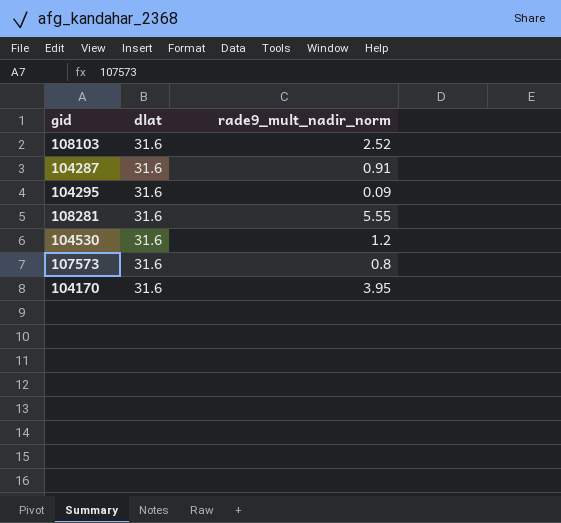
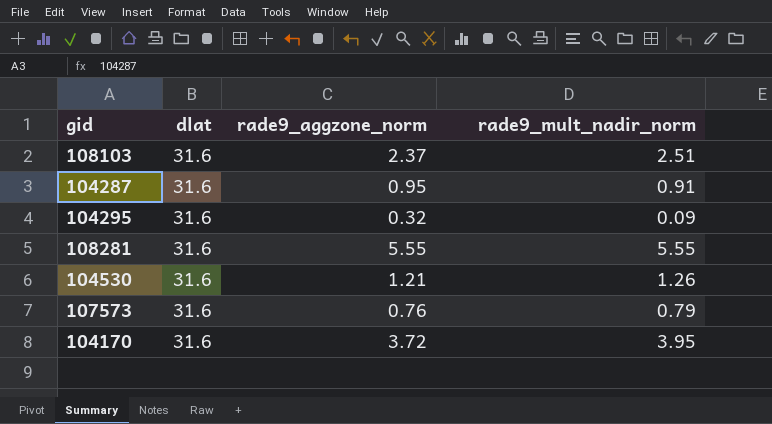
column rade9_aggzone_norm | position: none -> 3
108103 | rade9_mult_nadir_norm: 2.52 -> 2.51
104530 | rade9_mult_nadir_norm: 1.2 -> 1.26
107573 | rade9_mult_nadir_norm: 0.8 -> 0.79

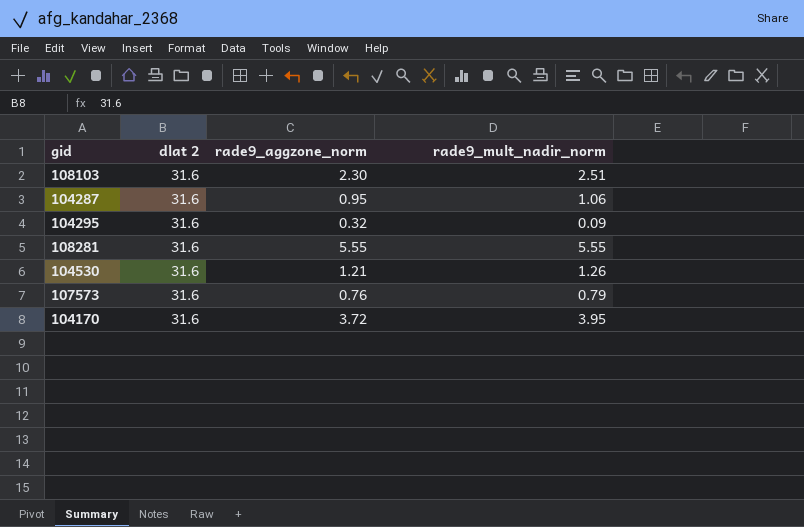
column name: dlat -> dlat 2
108103 | rade9_aggzone_norm: 2.37 -> 2.30
104287 | rade9_mult_nadir_norm: 0.91 -> 1.06

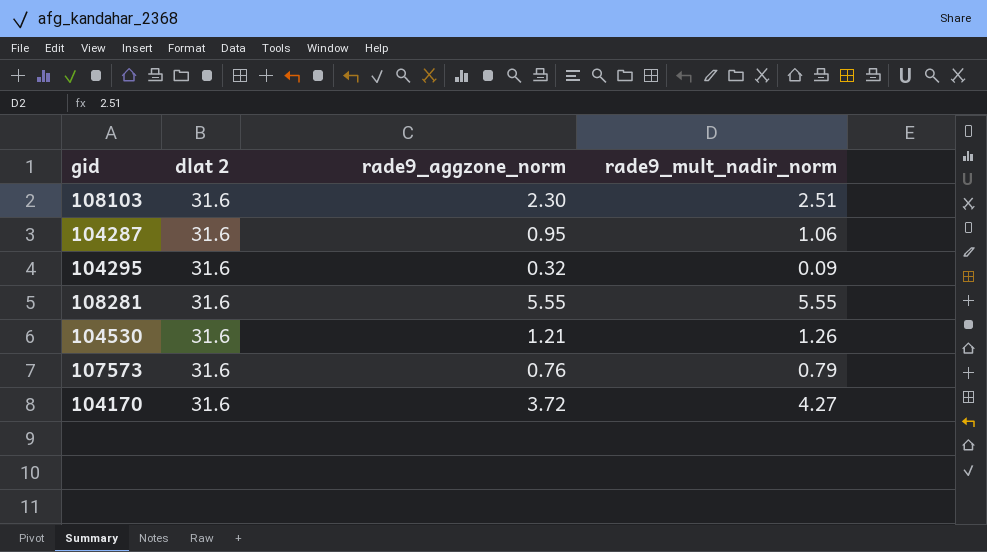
104170 | rade9_mult_nadir_norm: 3.95 -> 4.27

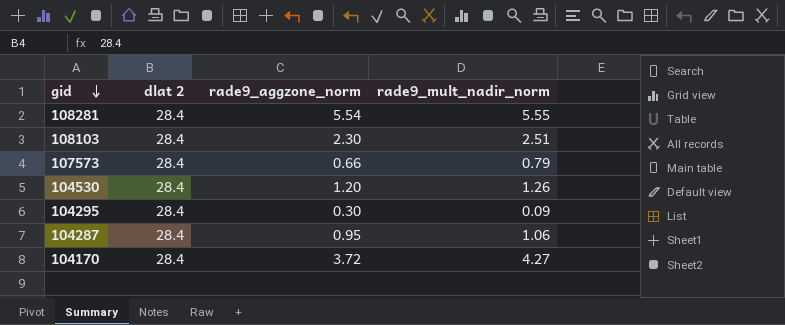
row order: none -> gid descending
108281 | dlat 2: 31.6 -> 28.4
108281 | rade9_aggzone_norm: 5.55 -> 5.54
108103 | dlat 2: 31.6 -> 28.4
107573 | dlat 2: 31.6 -> 28.4
107573 | rade9_aggzone_norm: 0.76 -> 0.66
104530 | dlat 2: 31.6 -> 28.4
104530 | rade9_aggzone_norm: 1.21 -> 1.20
104295 | dlat 2: 31.6 -> 28.4
104295 | rade9_aggzone_norm: 0.32 -> 0.30
104287 | dlat 2: 31.6 -> 28.4
104170 | dlat 2: 31.6 -> 28.4

